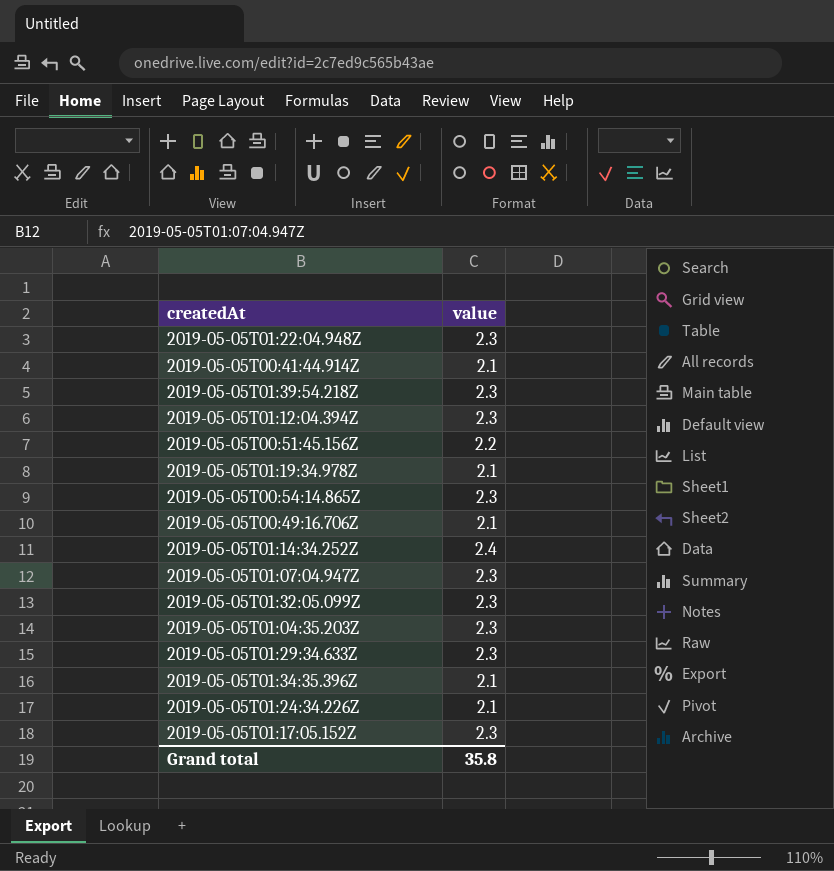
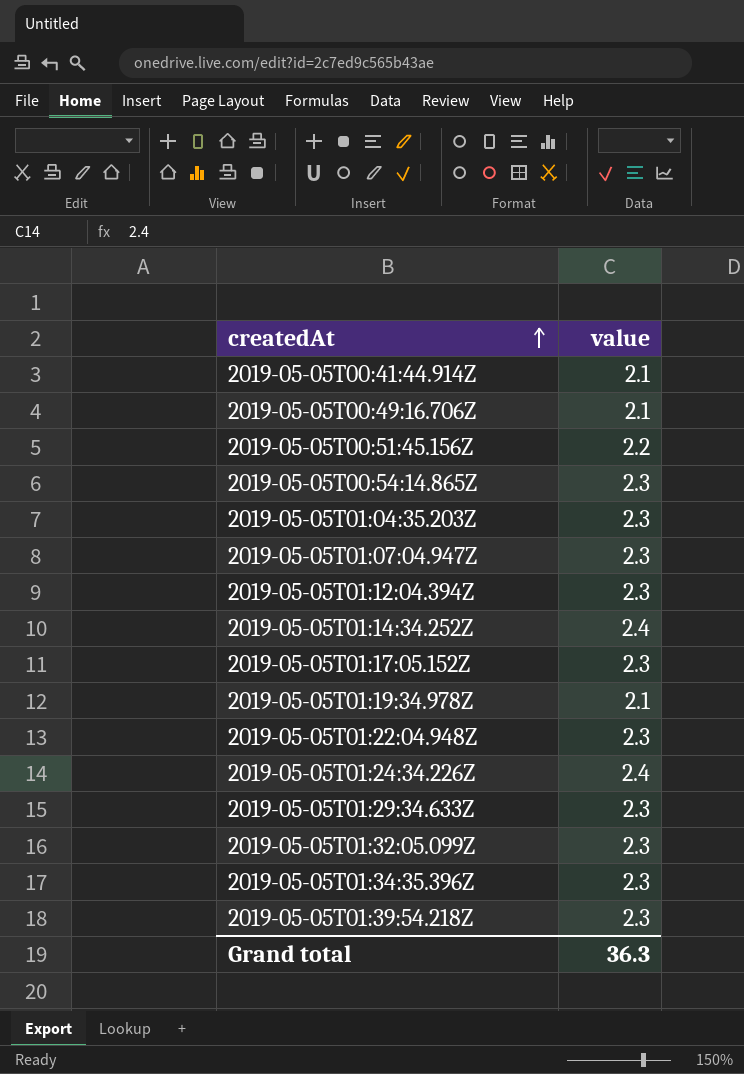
row order: none -> createdAt ascending
2019-05-05T01:24:34.226Z | value: 2.1 -> 2.4
2019-05-05T01:34:35.396Z | value: 2.1 -> 2.3
Grand total | value: 35.8 -> 36.3

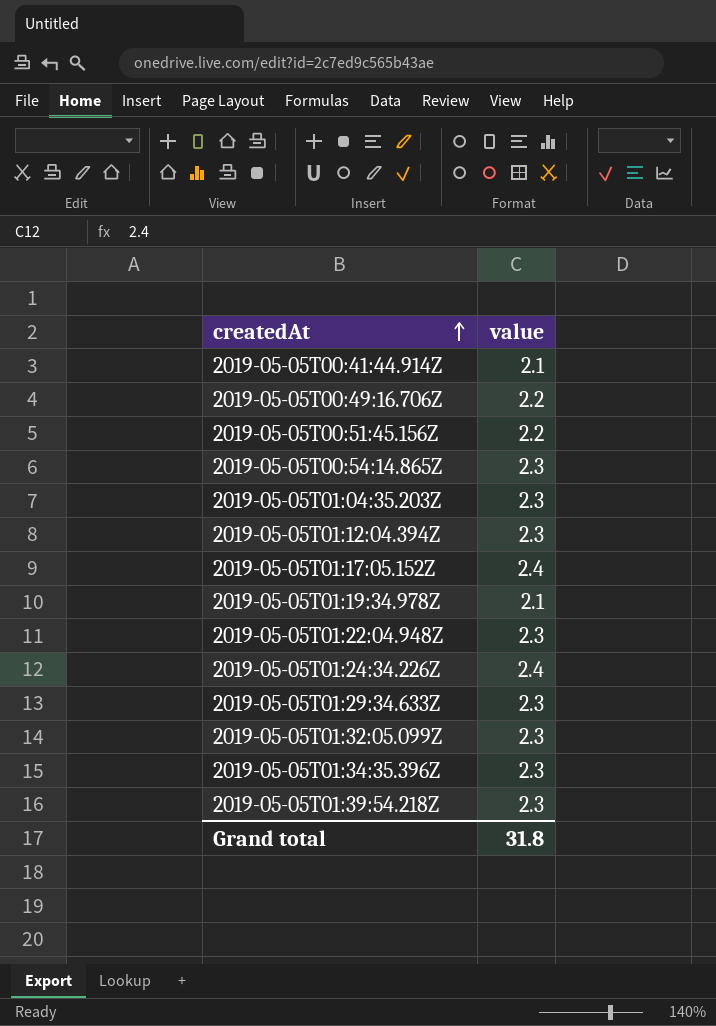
row 2019-05-05T01:07:04.947Z: 2.3 -> none
row 2019-05-05T01:14:34.252Z: 2.4 -> none
2019-05-05T00:49:16.706Z | value: 2.1 -> 2.2
2019-05-05T01:17:05.152Z | value: 2.3 -> 2.4
Grand total | value: 36.3 -> 31.8

